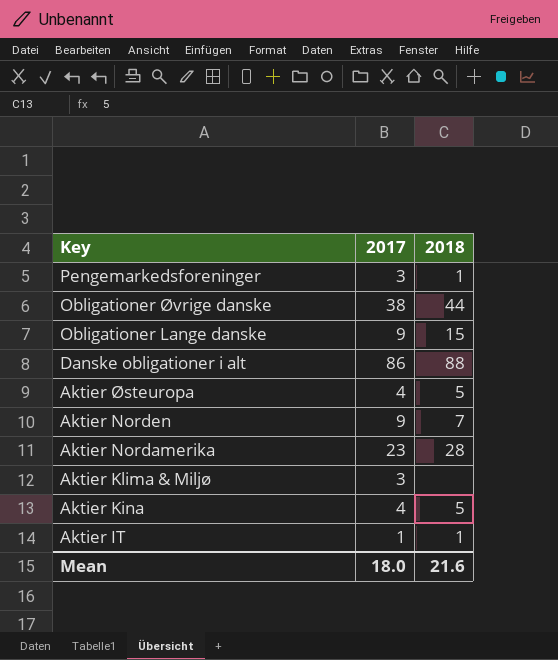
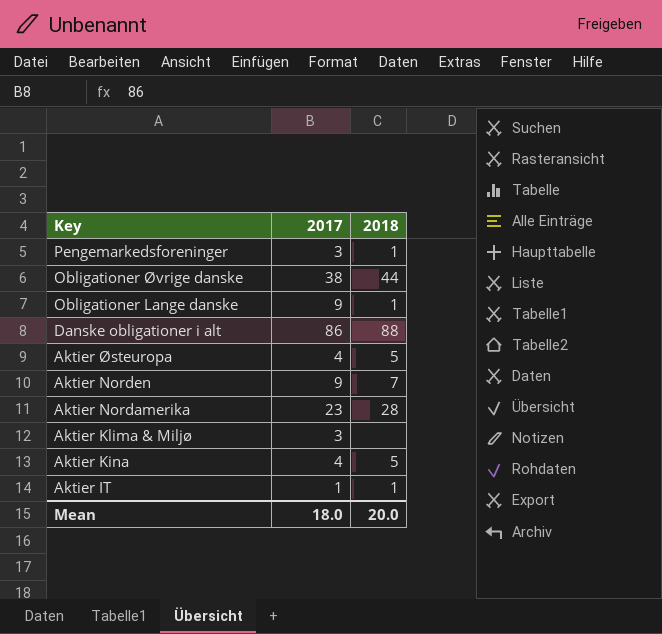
Obligationer Lange danske | 2018: 15 -> 1
Mean | 2018: 21.6 -> 20.0

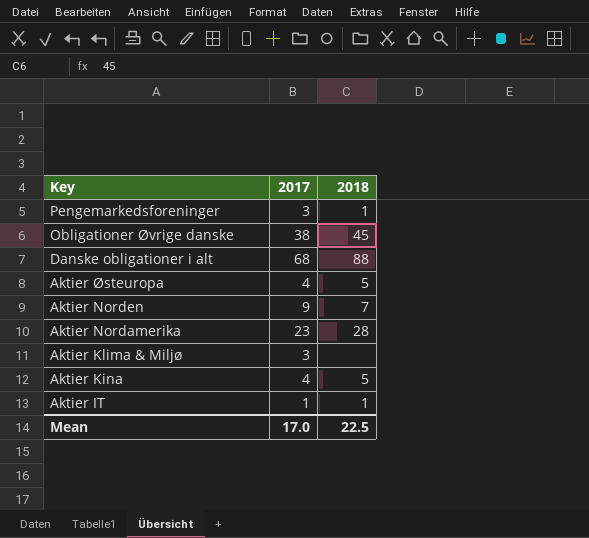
row Obligationer Lange danske: 9 | 1 -> none
Obligationer Øvrige danske | 2018: 44 -> 45
Danske obligationer i alt | 2017: 86 -> 68
Mean | 2017: 18.0 -> 17.0
Mean | 2018: 20.0 -> 22.5

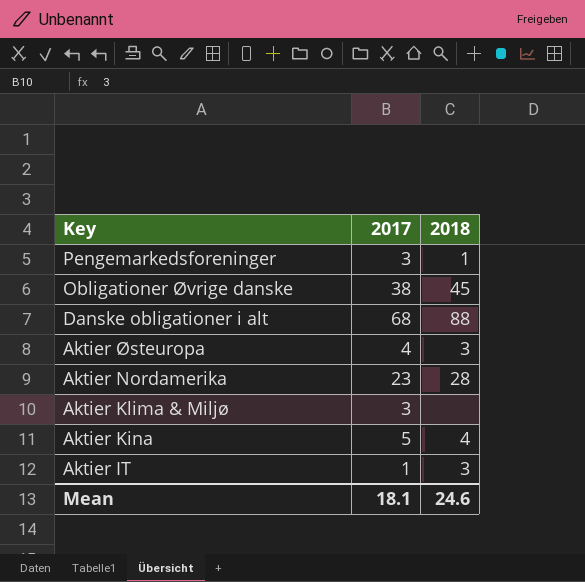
row Aktier Norden: 9 | 7 -> none
Aktier Østeuropa | 2018: 5 -> 3
Aktier Kina | 2017: 4 -> 5
Aktier Kina | 2018: 5 -> 4
Aktier IT | 2018: 1 -> 3
Mean | 2017: 17.0 -> 18.1
Mean | 2018: 22.5 -> 24.6

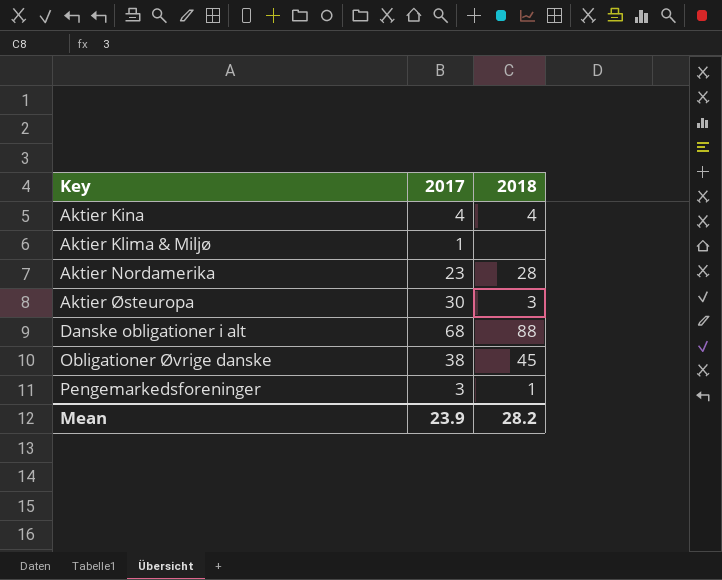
row order: Key descending -> Key ascending
row Aktier IT: 1 | 3 -> none
Aktier Kina | 2017: 5 -> 4
Aktier Klima & Miljø | 2017: 3 -> 1
Aktier Østeuropa | 2017: 4 -> 30
Mean | 2017: 18.1 -> 23.9
Mean | 2018: 24.6 -> 28.2

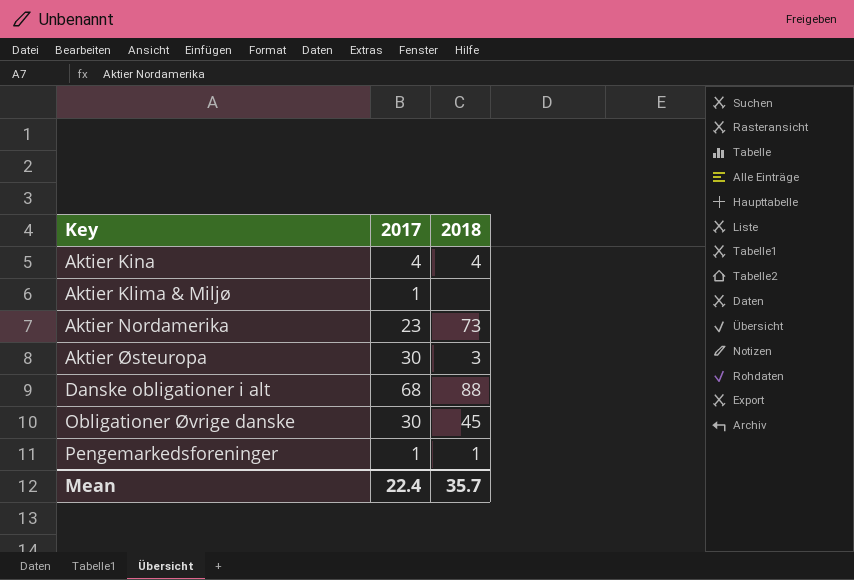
Aktier Nordamerika | 2018: 28 -> 73
Obligationer Øvrige danske | 2017: 38 -> 30
Pengemarkedsforeninger | 2017: 3 -> 1
Mean | 2017: 23.9 -> 22.4
Mean | 2018: 28.2 -> 35.7

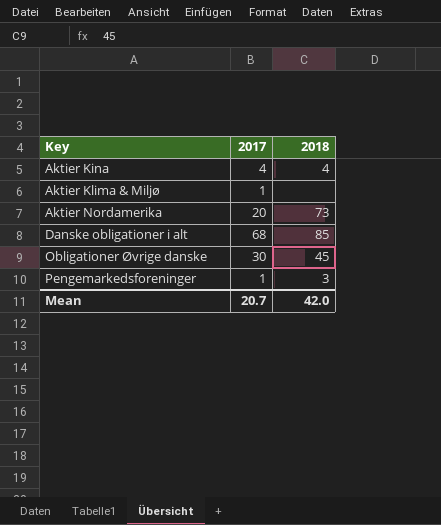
row Aktier Østeuropa: 30 | 3 -> none
Aktier Nordamerika | 2017: 23 -> 20
Danske obligationer i alt | 2018: 88 -> 85
Pengemarkedsforeninger | 2018: 1 -> 3
Mean | 2017: 22.4 -> 20.7
Mean | 2018: 35.7 -> 42.0

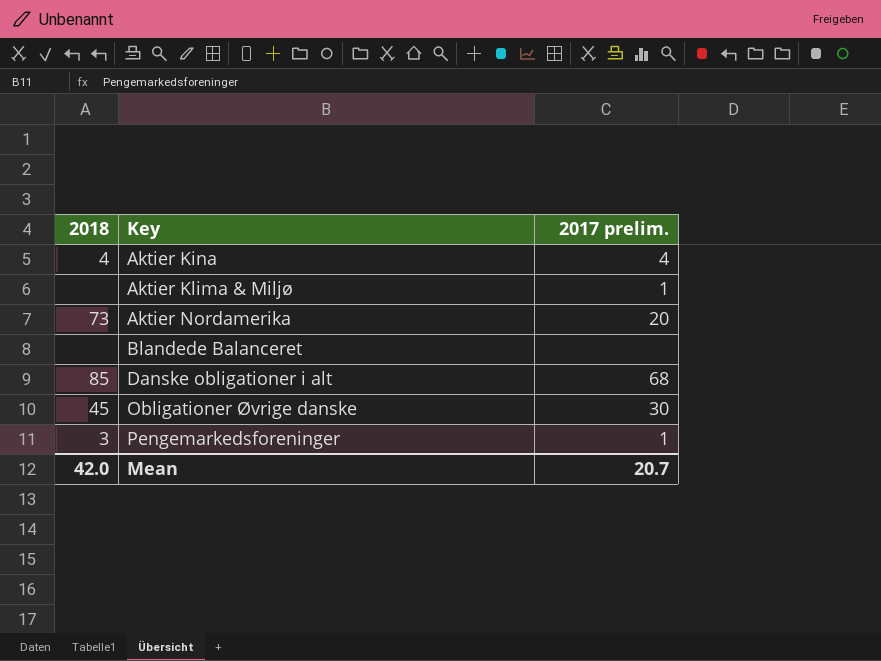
column 2018 | position: 3 -> 1
column name: 2017 -> 2017 prelim.
row Blandede Balanceret: none -> none | none

